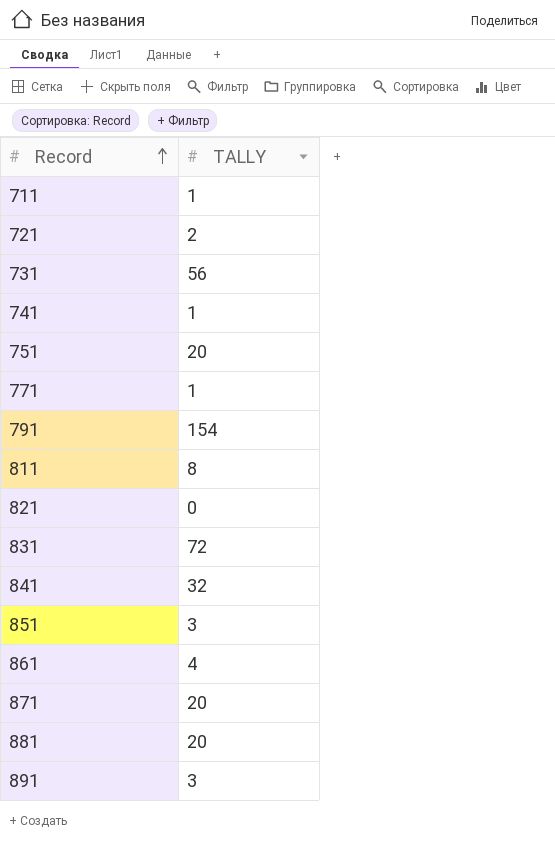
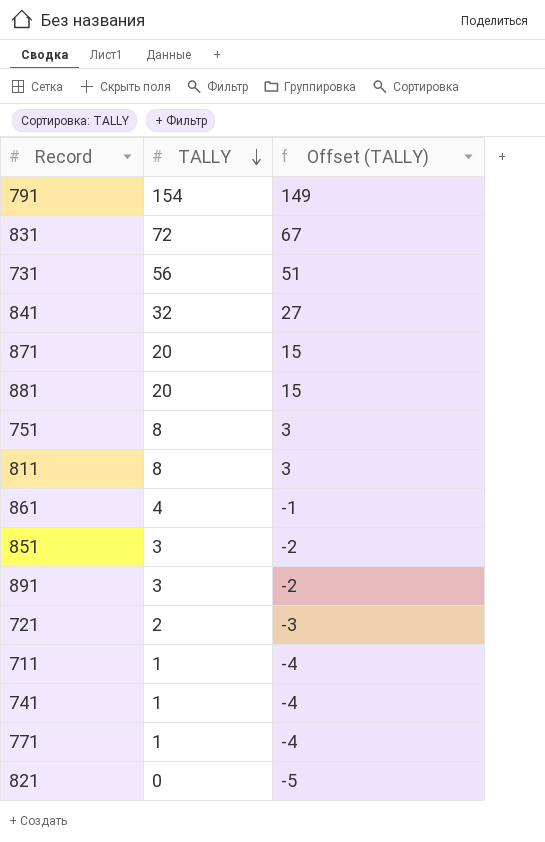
row order: Record ascending -> TALLY descending
column Offset (TALLY) | formula: none -> [TALLY] - 5
751 | TALLY: 20 -> 8

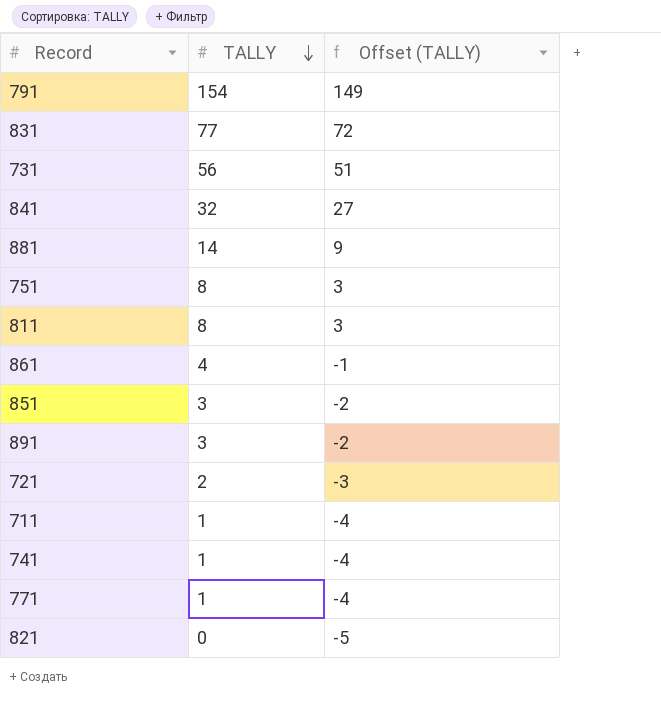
row 871: 20 | 15 -> none
831 | TALLY: 72 -> 77
831 | Offset (TALLY): 67 -> 72
881 | TALLY: 20 -> 14
881 | Offset (TALLY): 15 -> 9

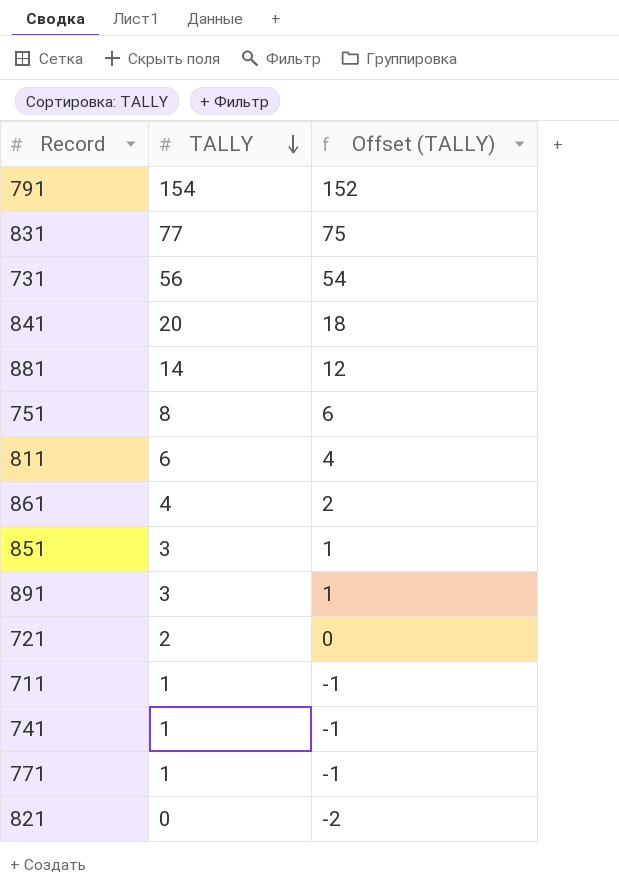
column Offset (TALLY) | formula: [TALLY] - 5 -> [TALLY] - 2
841 | TALLY: 32 -> 20
811 | TALLY: 8 -> 6

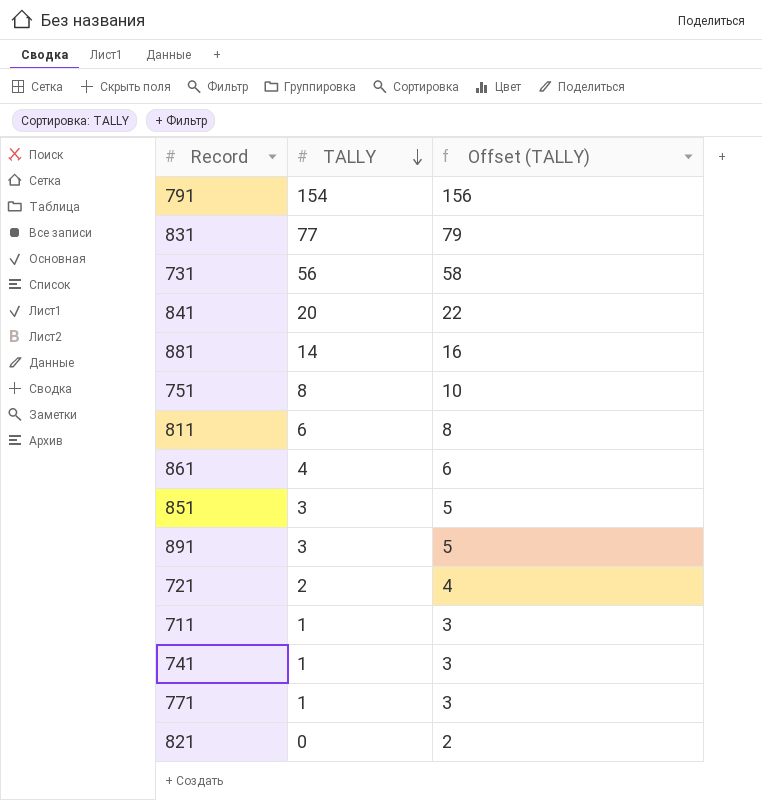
column Offset (TALLY) | formula: [TALLY] - 2 -> [TALLY] + 2

